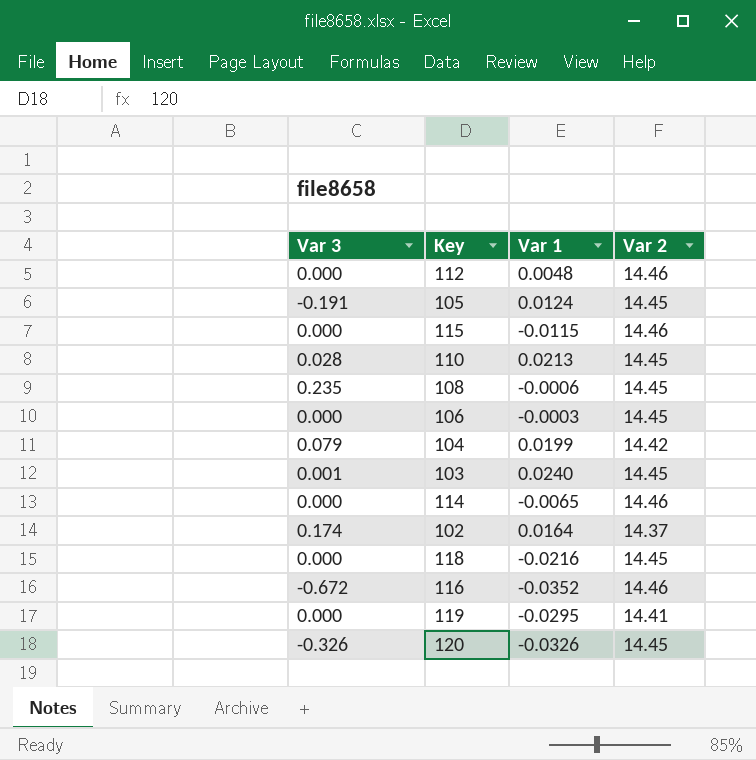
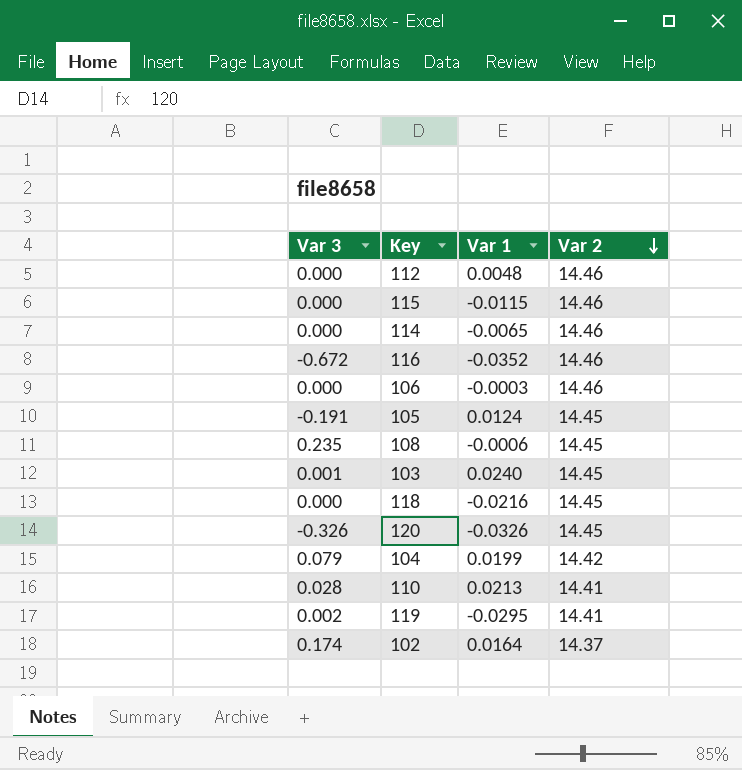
row order: none -> Var 2 descending
106 | Var 2: 14.45 -> 14.46
110 | Var 2: 14.45 -> 14.41
119 | Var 3: 0.000 -> 0.002

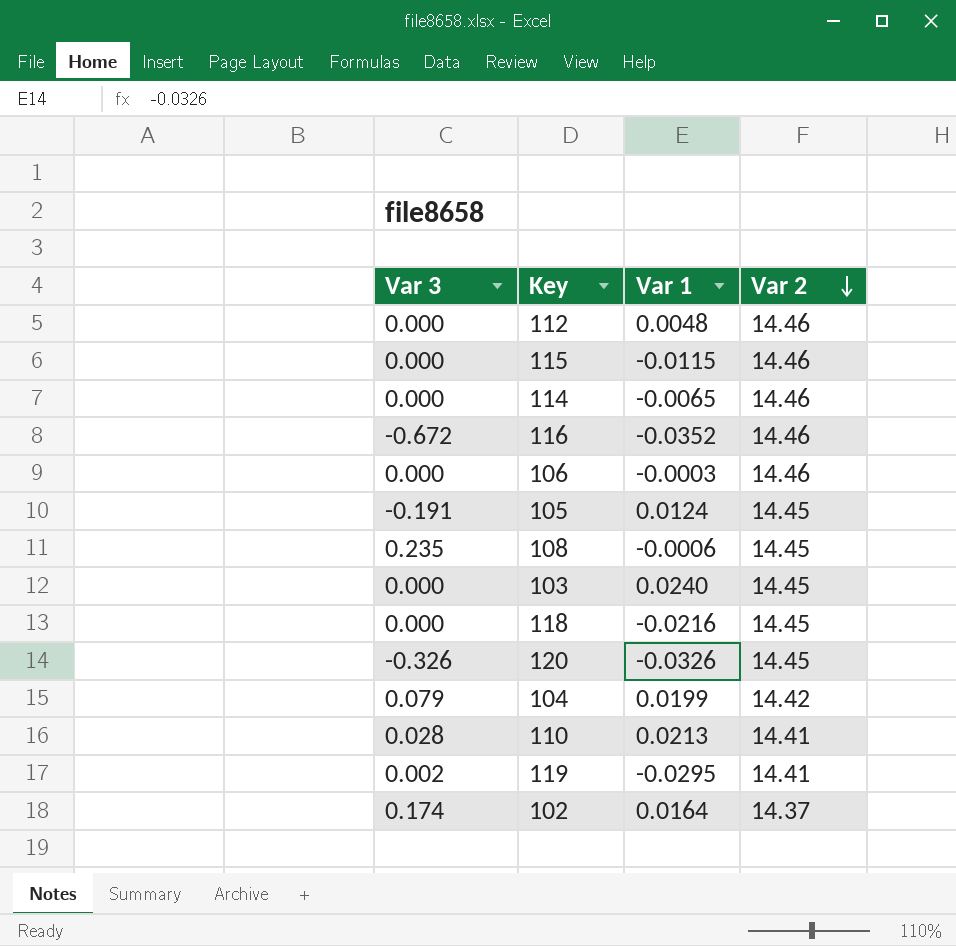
103 | Var 3: 0.001 -> 0.000

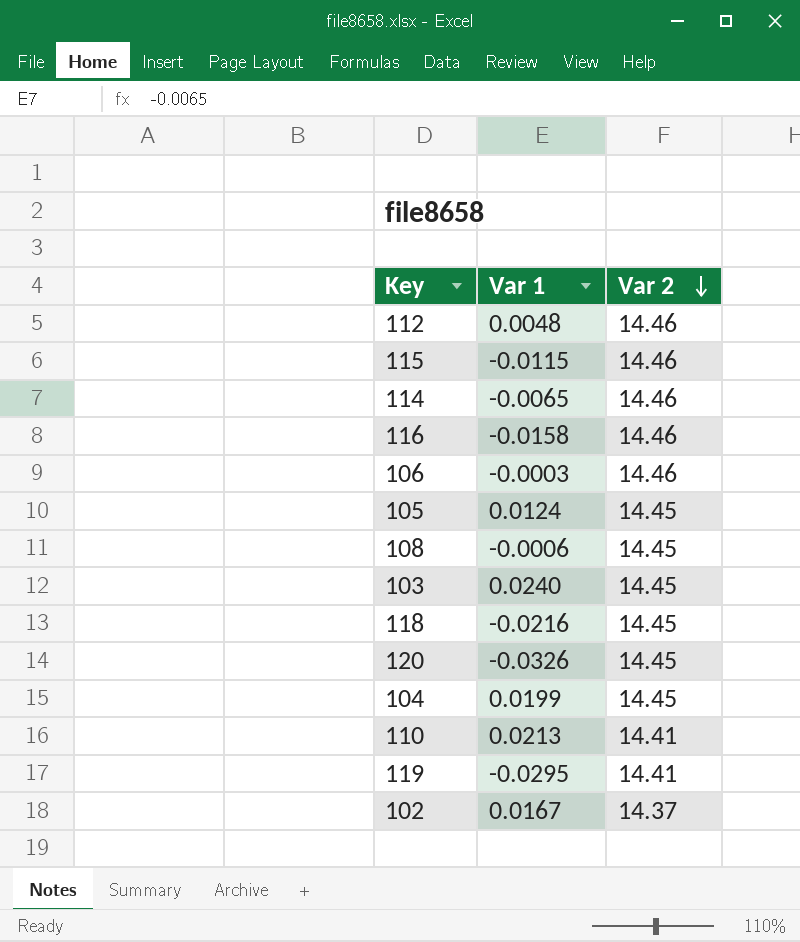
column Var 3 | position: 1 -> none
116 | Var 1: -0.0352 -> -0.0158
104 | Var 2: 14.42 -> 14.45
102 | Var 1: 0.0164 -> 0.0167

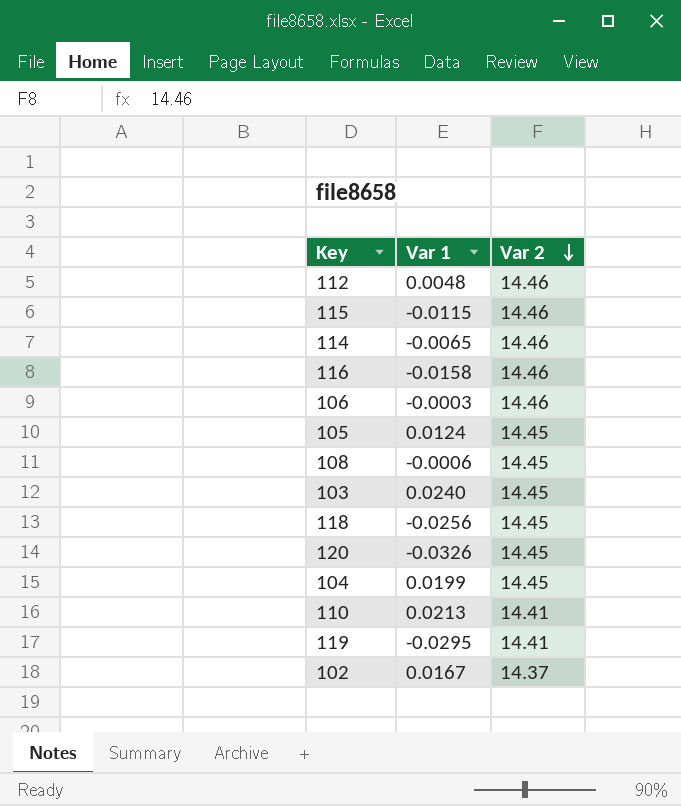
118 | Var 1: -0.0216 -> -0.0256

